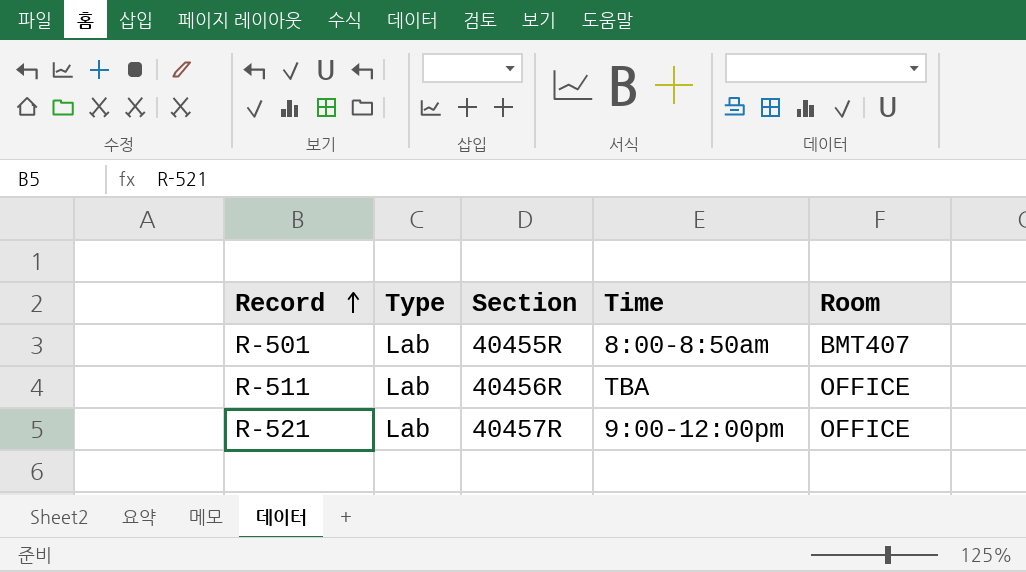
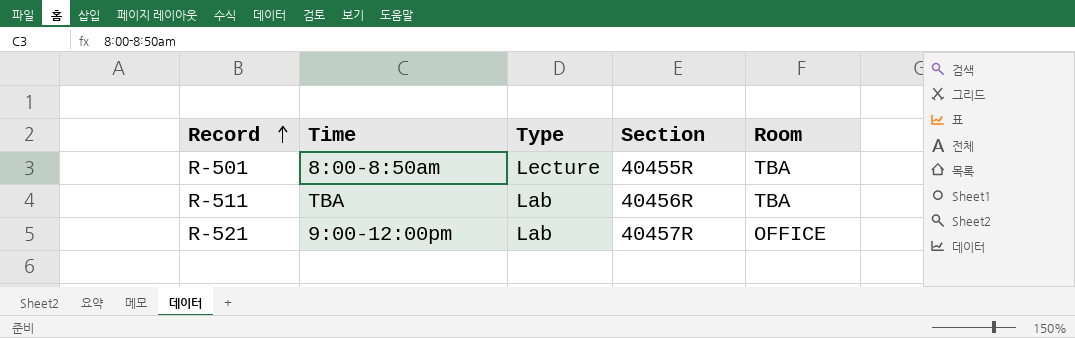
column Time | position: 4 -> 2
R-501 | Type: Lab -> Lecture
R-501 | Room: BMT407 -> TBA
R-511 | Room: OFFICE -> TBA

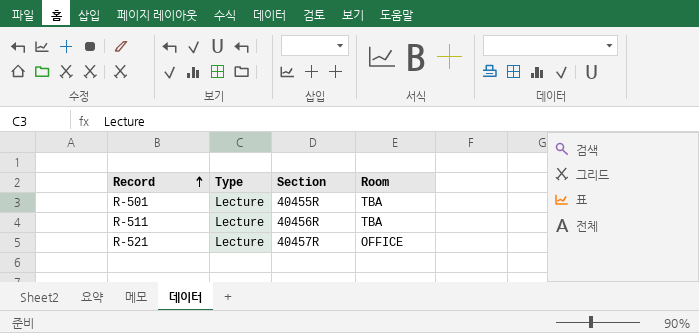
column Time | position: 2 -> none
R-511 | Type: Lab -> Lecture
R-521 | Type: Lab -> Lecture

